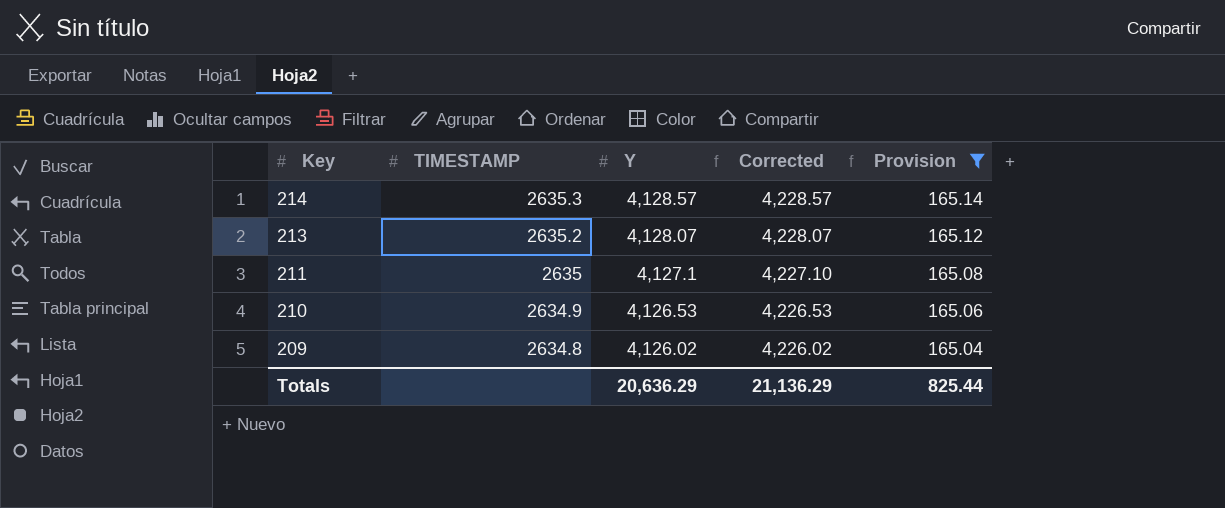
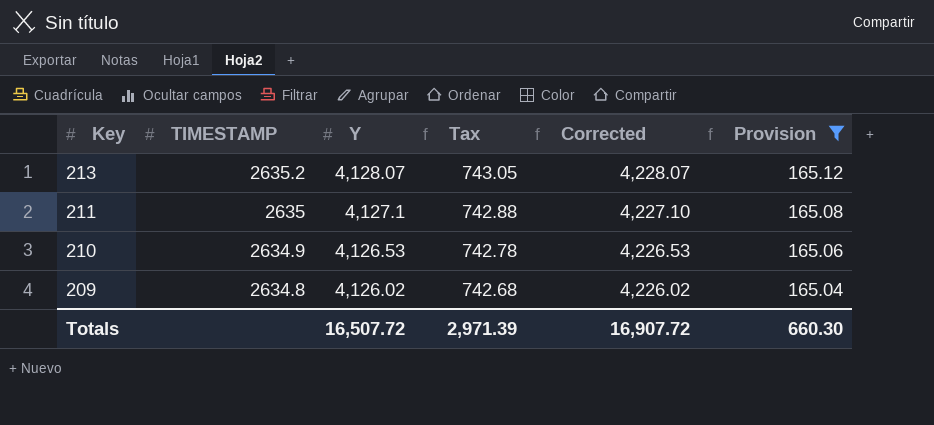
column Tax | formula: none -> [Y] * 0.18
row 214: 2635.3 | 4,128.57 | 4,228.57 | 165.14 -> none
Totals | Y: 20,636.29 -> 16,507.72
Totals | Corrected: 21,136.29 -> 16,907.72
Totals | Provision: 825.44 -> 660.30

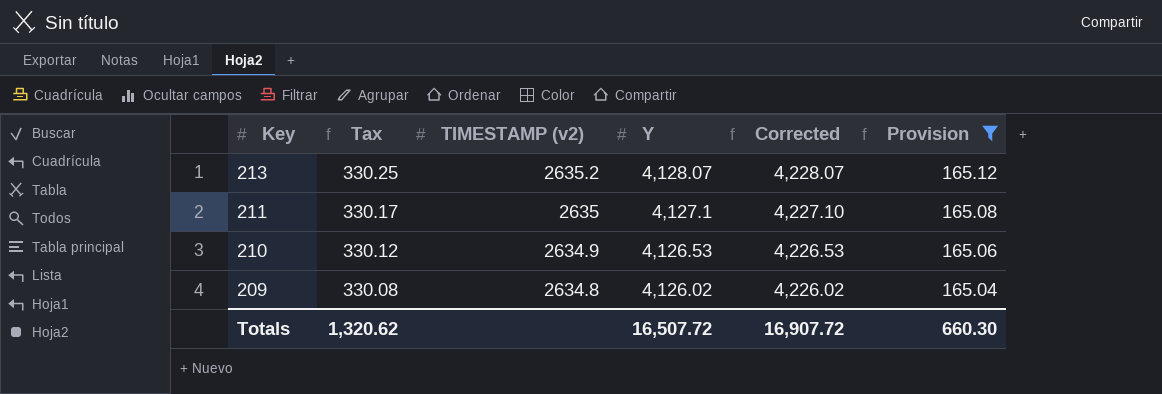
column Tax | formula: [Y] * 0.18 -> [Y] * 0.08
column Tax | position: 4 -> 2
column name: TIMESTAMP -> TIMESTAMP (v2)
Totals | Tax: 2,971.39 -> 1,320.62

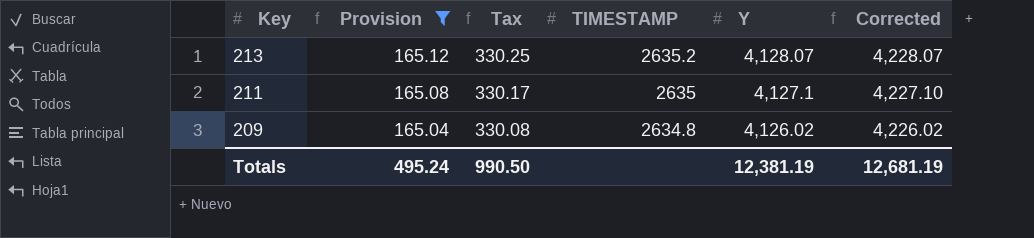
column Provision | position: 6 -> 2
column name: TIMESTAMP (v2) -> TIMESTAMP
row 210: 330.12 | 2634.9 | 4,126.53 | 4,226.53 | 165.06 -> none
Totals | Provision: 660.30 -> 495.24
Totals | Tax: 1,320.62 -> 990.50
Totals | Y: 16,507.72 -> 12,381.19
Totals | Corrected: 16,907.72 -> 12,681.19

